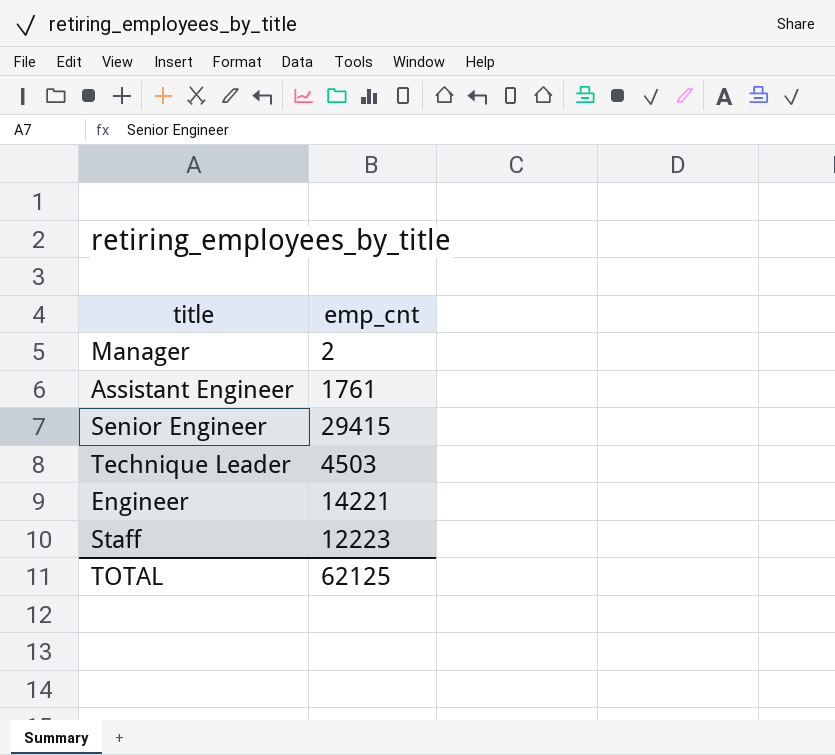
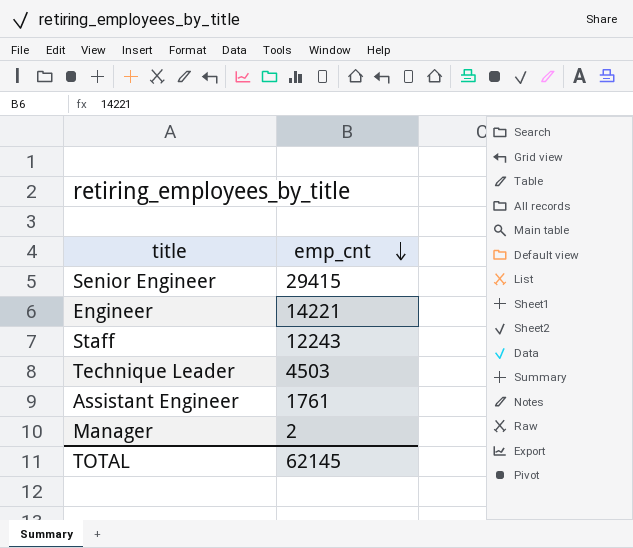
row order: none -> emp_cnt descending
Staff | emp_cnt: 12223 -> 12243
TOTAL | emp_cnt: 62125 -> 62145

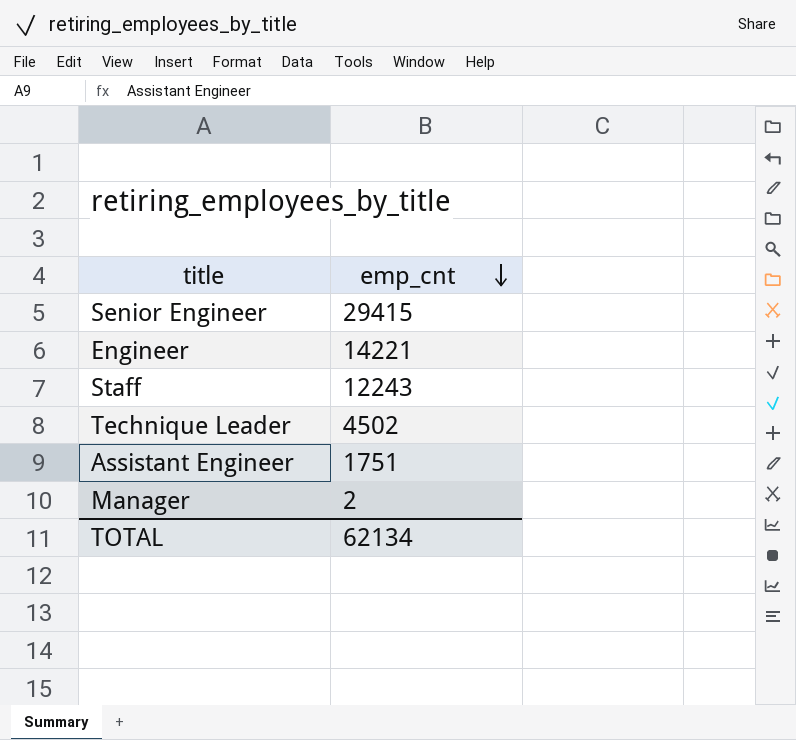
Technique Leader | emp_cnt: 4503 -> 4502
Assistant Engineer | emp_cnt: 1761 -> 1751
TOTAL | emp_cnt: 62145 -> 62134

